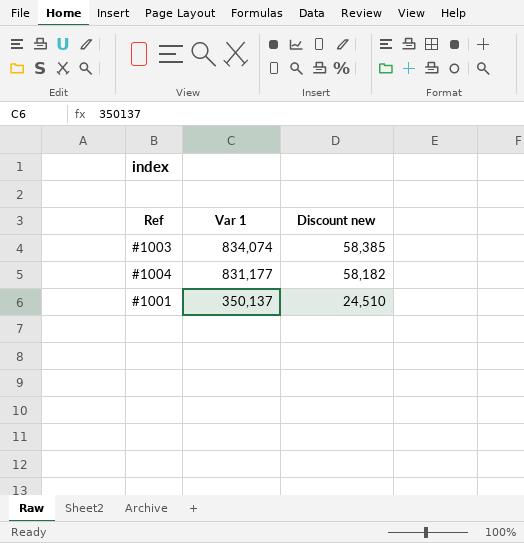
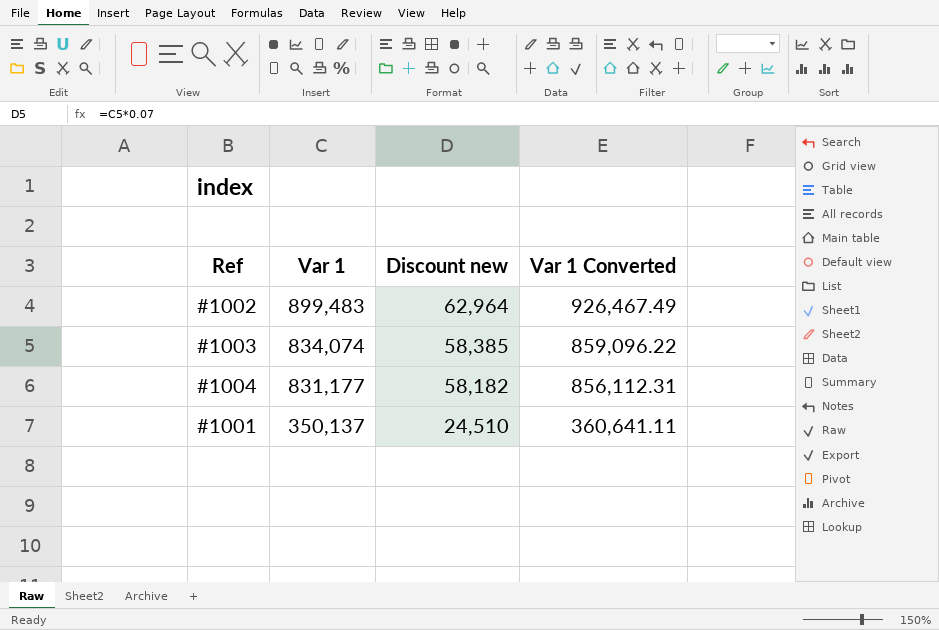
column Var 1 Converted | formula: none -> [Var 1] * 1.03
row #1002: none -> 899,483 | 62,964 | 926,467.49

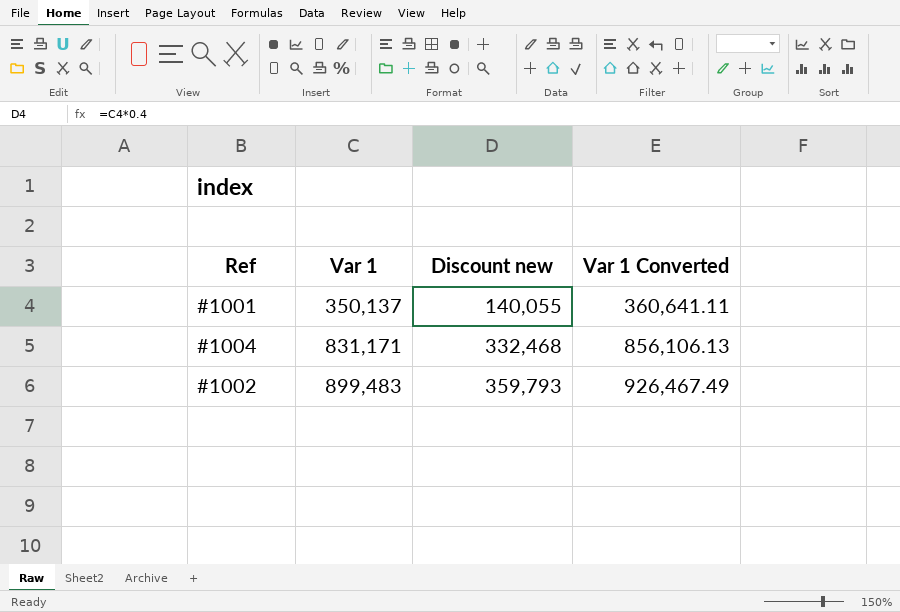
row order: Var 1 descending -> Var 1 ascending
column Discount new | formula: [Var 1] * 0.07 -> [Var 1] * 0.4
row #1003: 834,074 | 58,385 | 859,096.22 -> none
#1004 | Var 1: 831,177 -> 831,171
#1004 | Var 1 Converted: 856,112.31 -> 856,106.13

